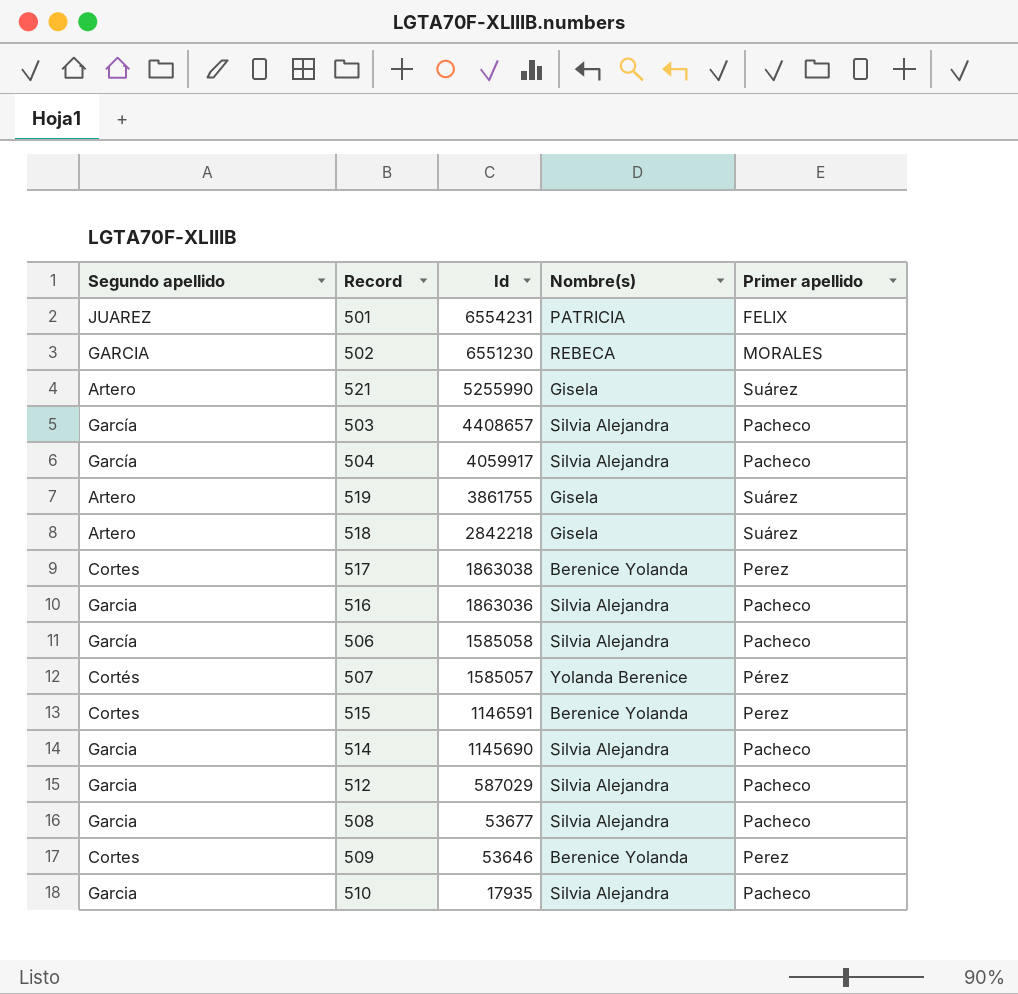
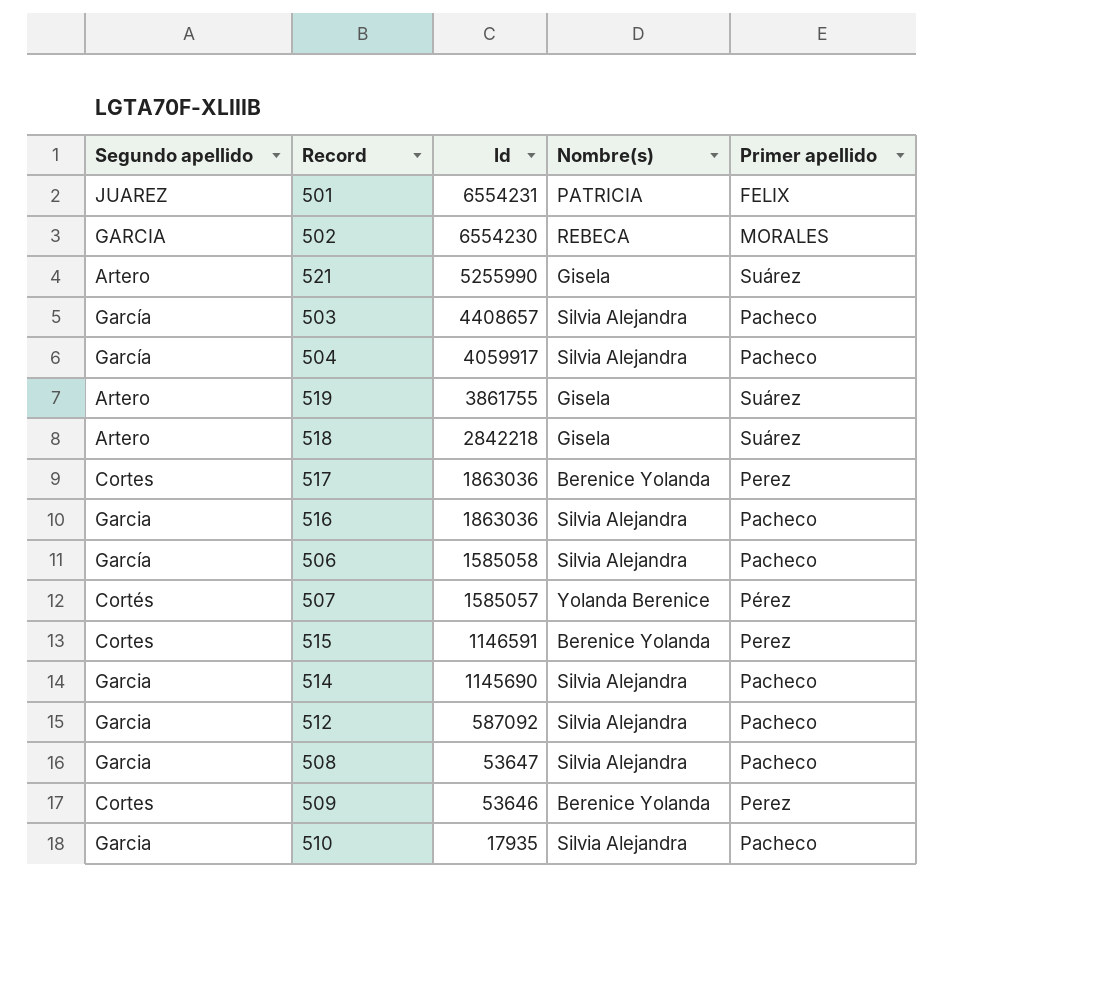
502 | Id: 6551230 -> 6554230
517 | Id: 1863038 -> 1863036
512 | Id: 587029 -> 587092
508 | Id: 53677 -> 53647

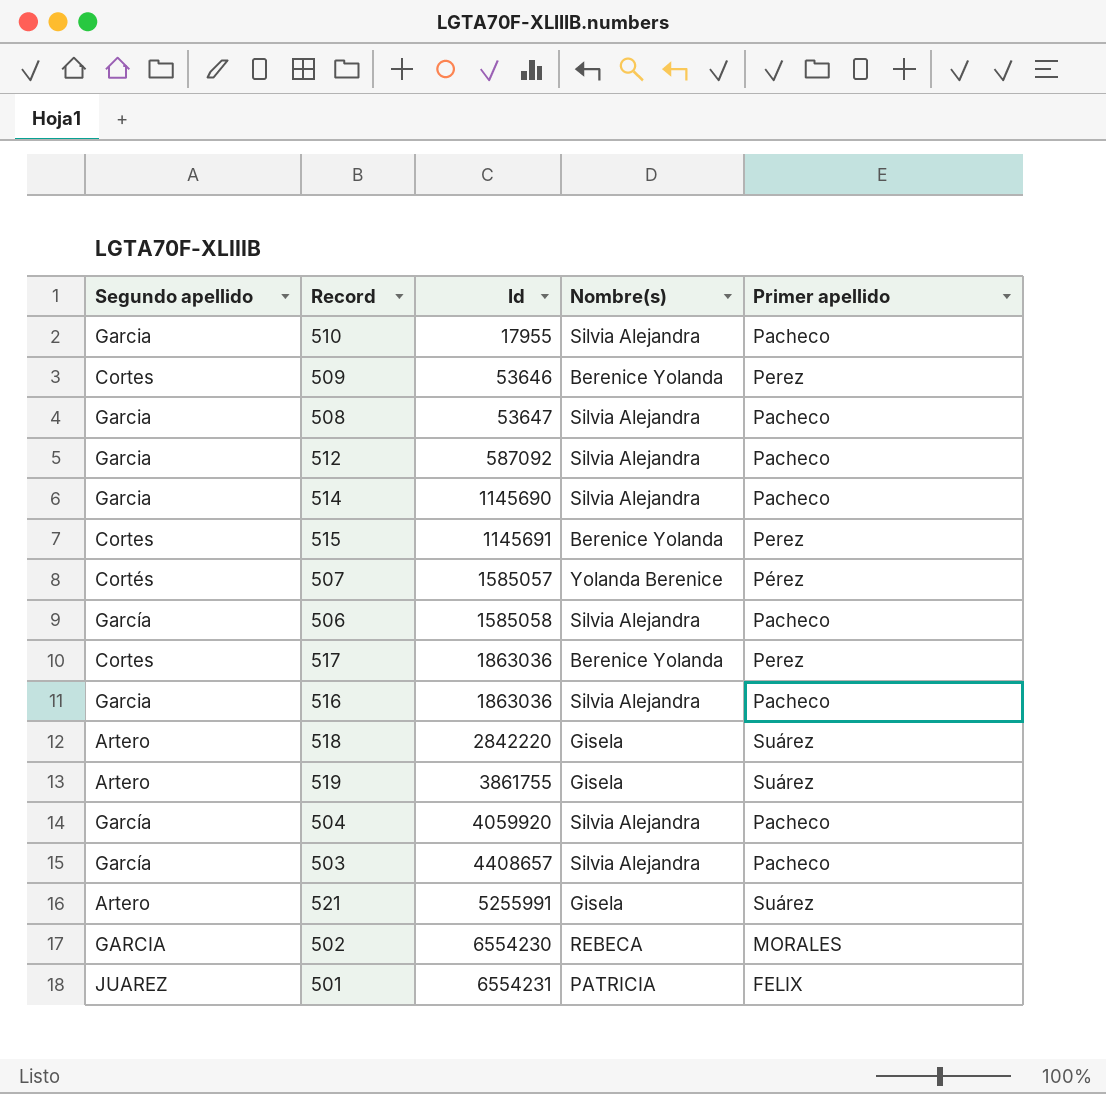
row order: Id descending -> Id ascending
510 | Id: 17935 -> 17955
515 | Id: 1146591 -> 1145691
518 | Id: 2842218 -> 2842220
504 | Id: 4059917 -> 4059920
521 | Id: 5255990 -> 5255991

